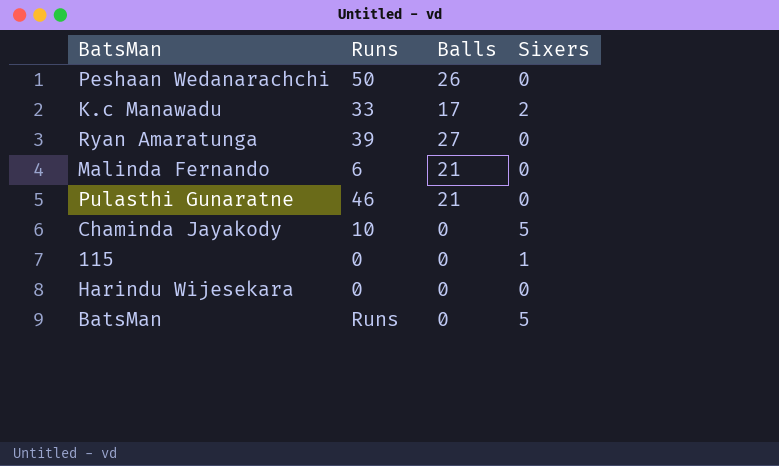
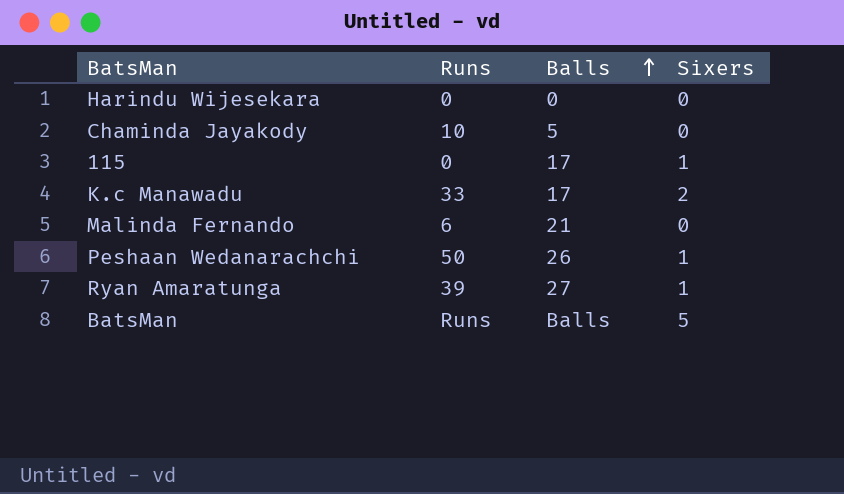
row order: none -> Balls ascending
row Pulasthi Gunaratne: 46 | 21 | 0 -> none
Chaminda Jayakody | Balls: 0 -> 5
Chaminda Jayakody | Sixers: 5 -> 0
115 | Balls: 0 -> 17
Peshaan Wedanarachchi | Sixers: 0 -> 1
Ryan Amaratunga | Sixers: 0 -> 1
BatsMan | Balls: 0 -> Balls

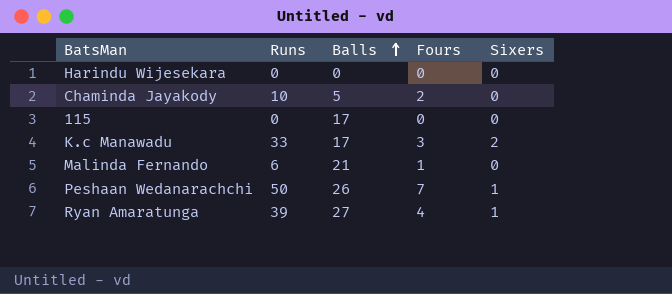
column Fours | position: none -> 4
row BatsMan: Runs | Balls | 5 -> none
115 | Sixers: 1 -> 0

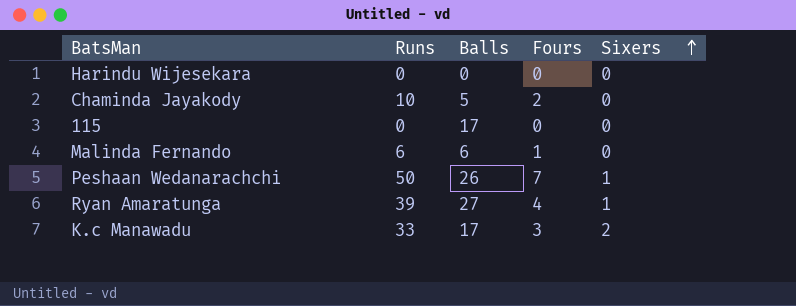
row order: Balls ascending -> Sixers ascending
Malinda Fernando | Balls: 21 -> 6

